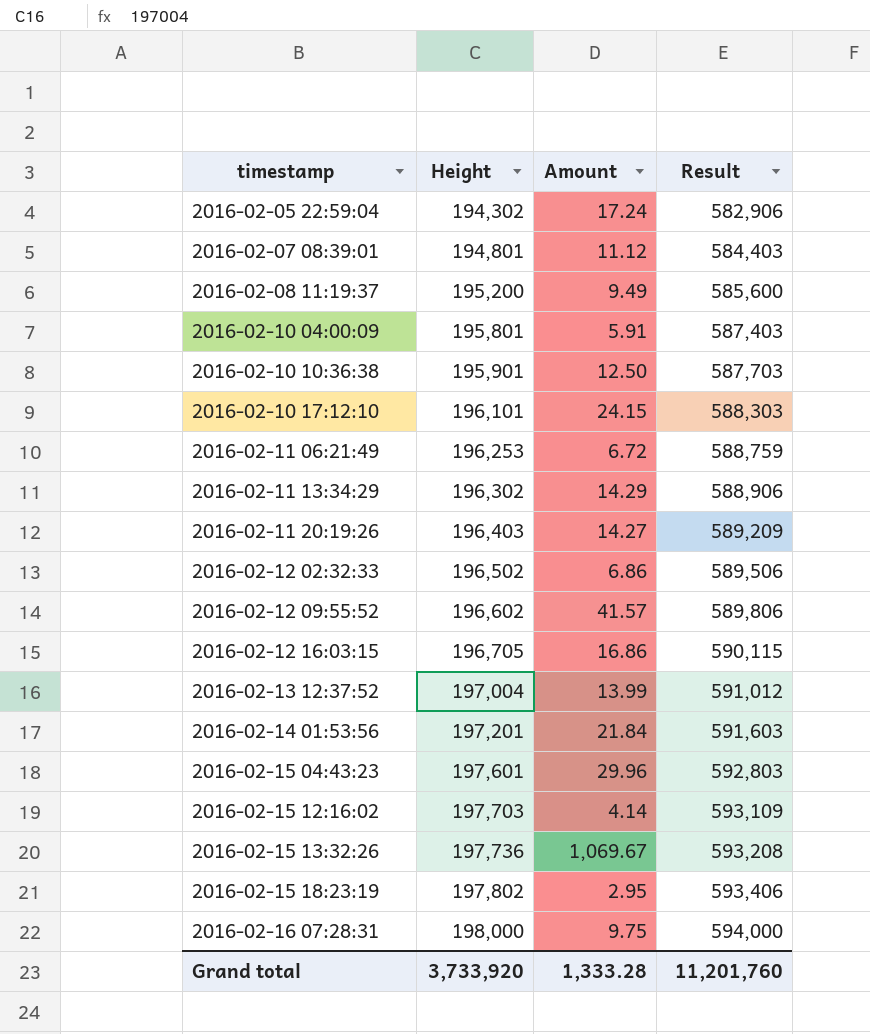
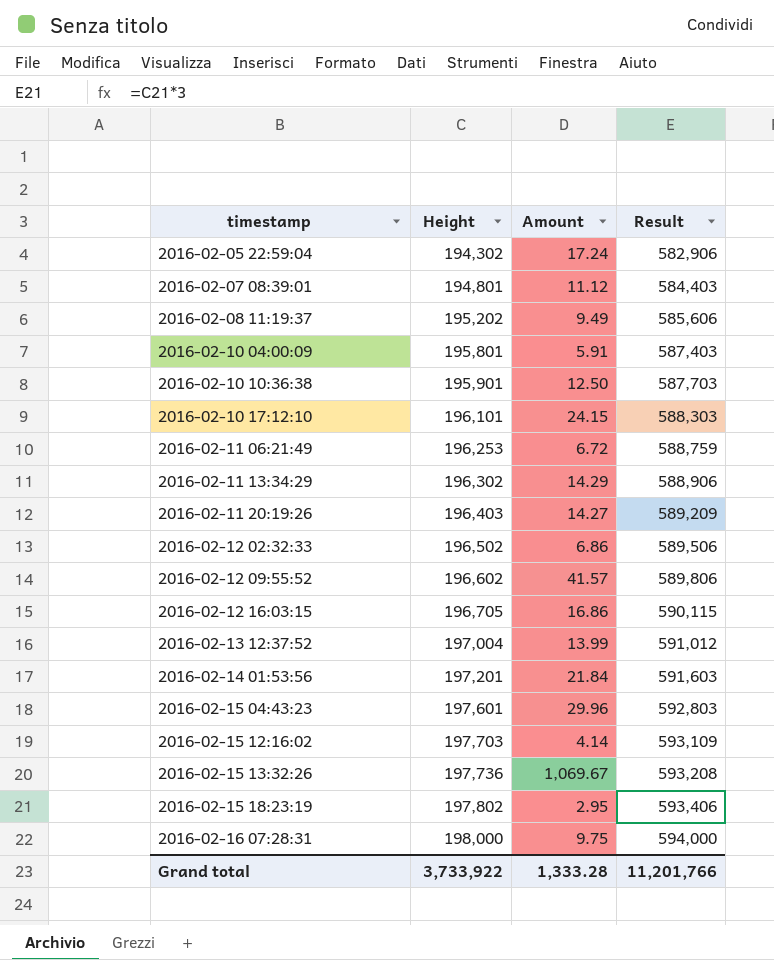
2016-02-08 11:19:37 | Height: 195,200 -> 195,202
2016-02-08 11:19:37 | Result: 585,600 -> 585,606
Grand total | Height: 3,733,920 -> 3,733,922
Grand total | Result: 11,201,760 -> 11,201,766

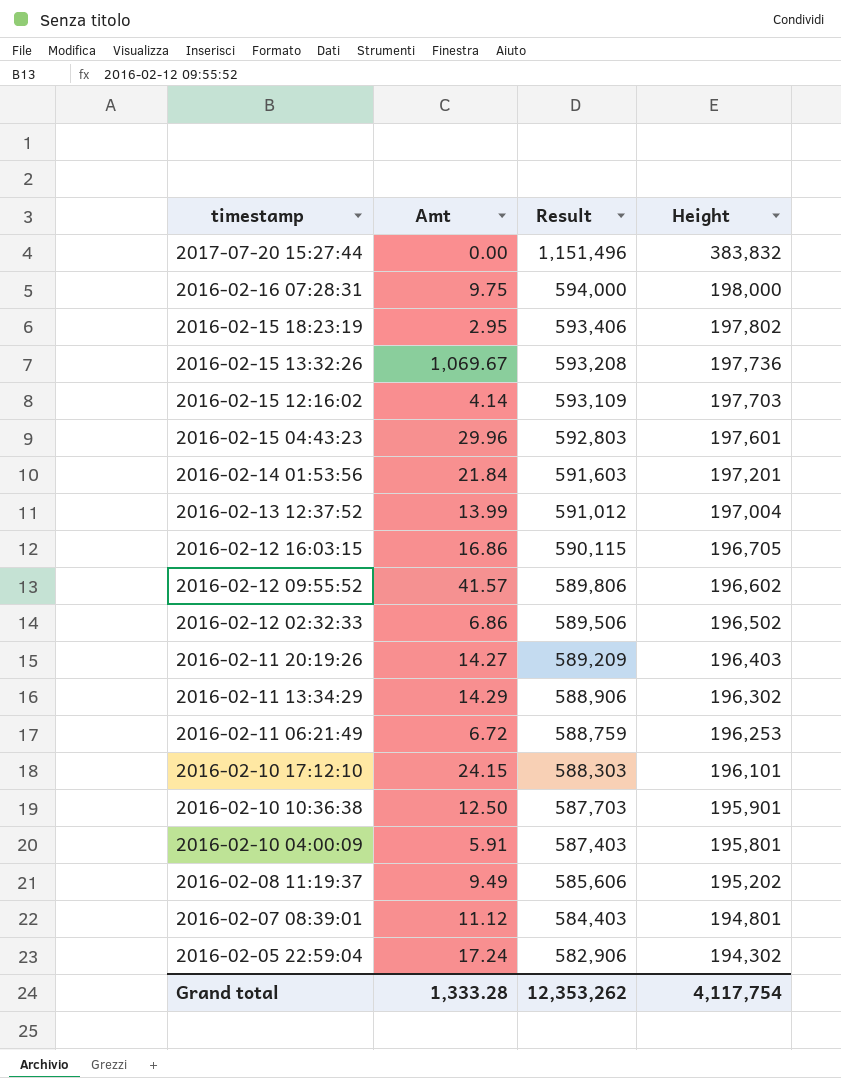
row order: timestamp ascending -> timestamp descending
column name: Amount -> Amt
column Height | position: 2 -> 4
row 2017-07-20 15:27:44: none -> 0.00 | 1,151,496 | 383,832
Grand total | Result: 11,201,766 -> 12,353,262
Grand total | Height: 3,733,922 -> 4,117,754

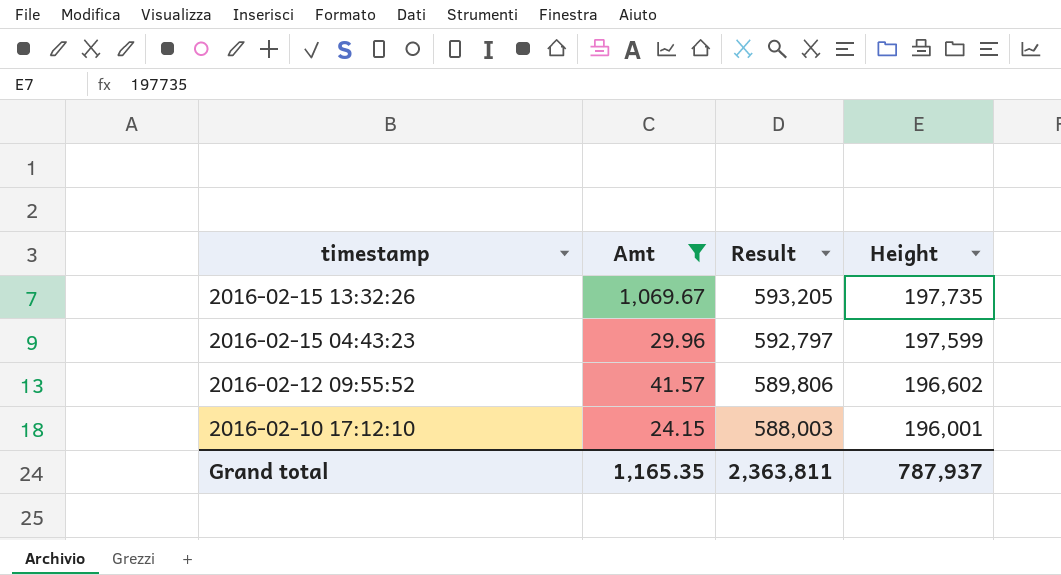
filter: none -> Amt >= 24.15
2016-02-15 13:32:26 | Result: 593,208 -> 593,205
2016-02-15 13:32:26 | Height: 197,736 -> 197,735
2016-02-15 04:43:23 | Result: 592,803 -> 592,797
2016-02-15 04:43:23 | Height: 197,601 -> 197,599
2016-02-10 17:12:10 | Result: 588,303 -> 588,003
2016-02-10 17:12:10 | Height: 196,101 -> 196,001
Grand total | Amt: 1,333.28 -> 1,165.35
Grand total | Result: 12,353,262 -> 2,363,811
Grand total | Height: 4,117,754 -> 787,937

